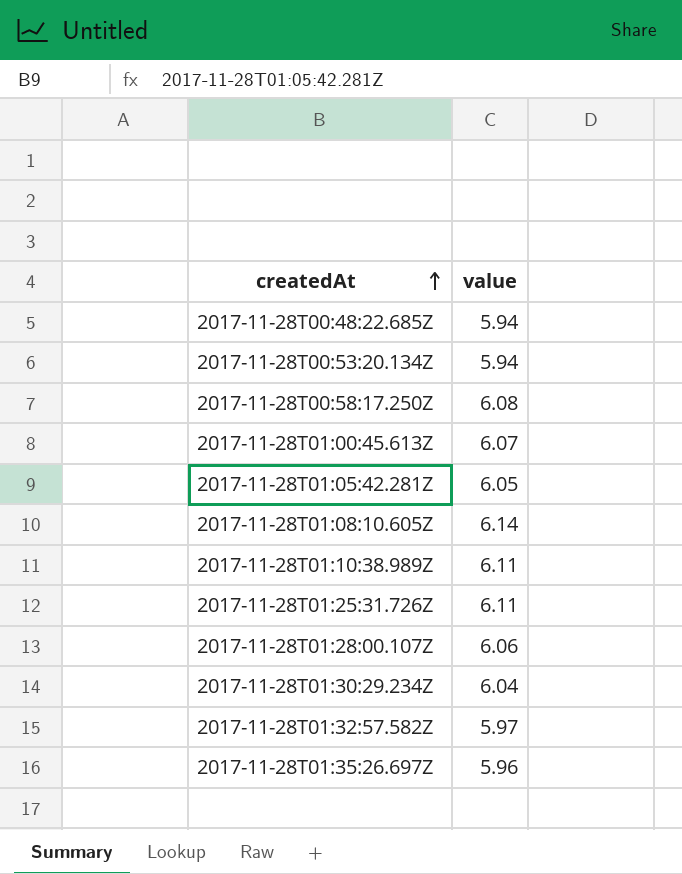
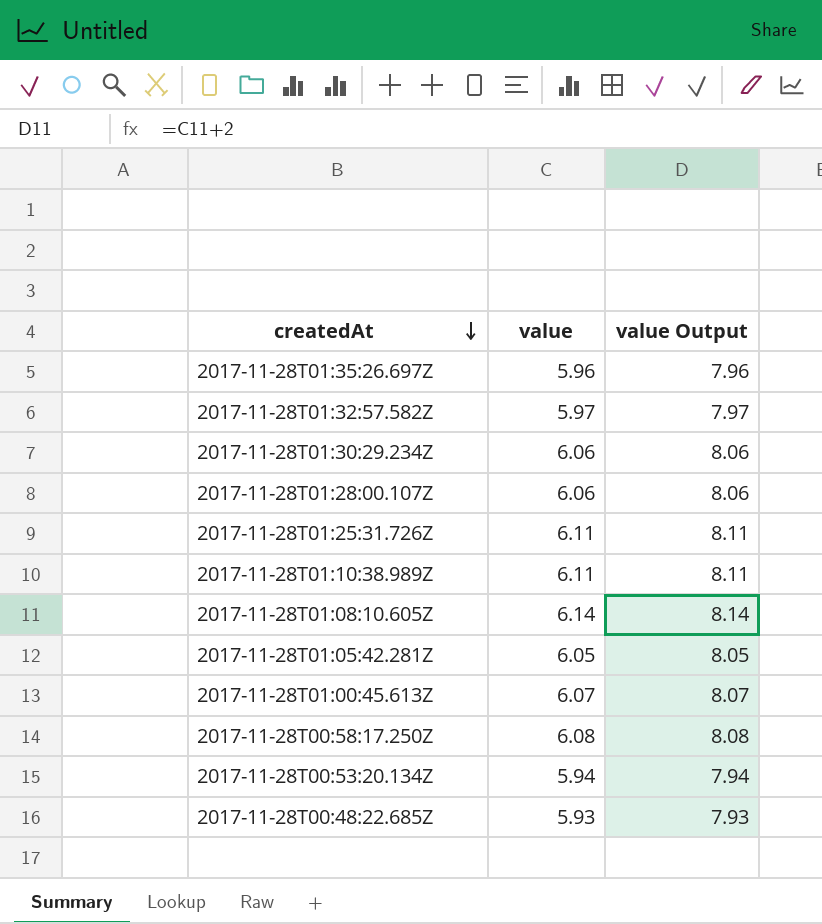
row order: createdAt ascending -> createdAt descending
column value Output | formula: none -> [value] + 2
2017-11-28T01:30:29.234Z | value: 6.04 -> 6.06
2017-11-28T00:48:22.685Z | value: 5.94 -> 5.93

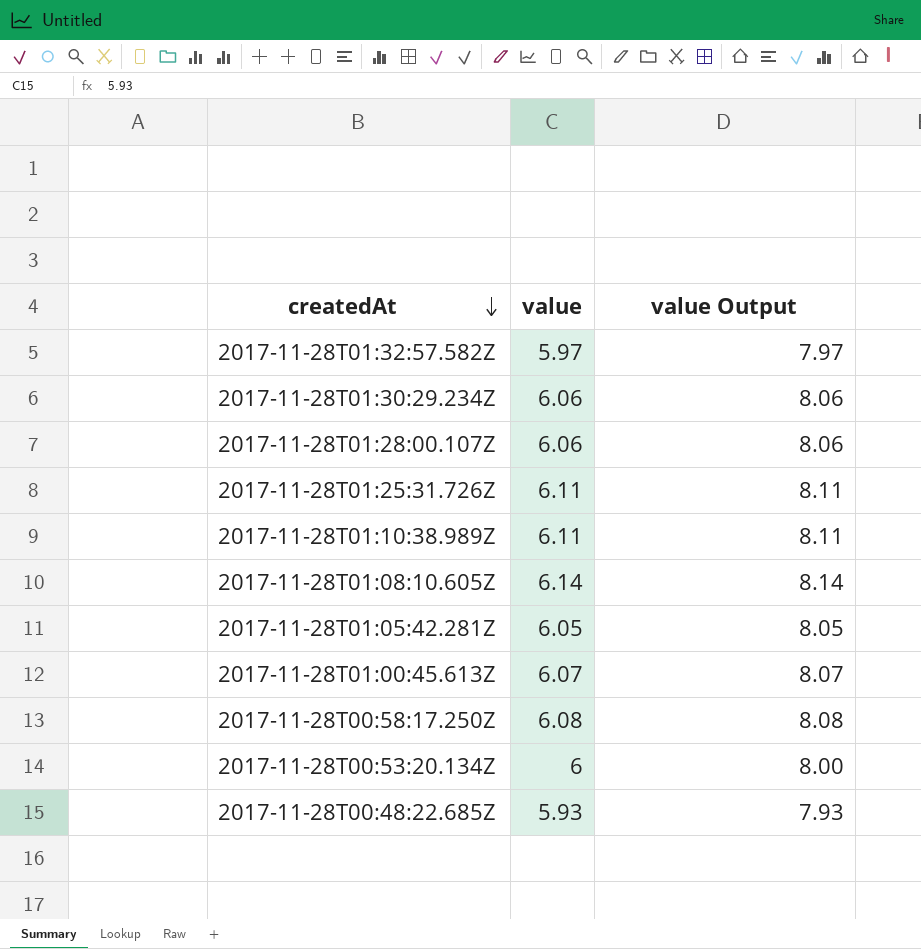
row 2017-11-28T01:35:26.697Z: 5.96 | 7.96 -> none
2017-11-28T00:53:20.134Z | value: 5.94 -> 6
2017-11-28T00:53:20.134Z | value Output: 7.94 -> 8.00

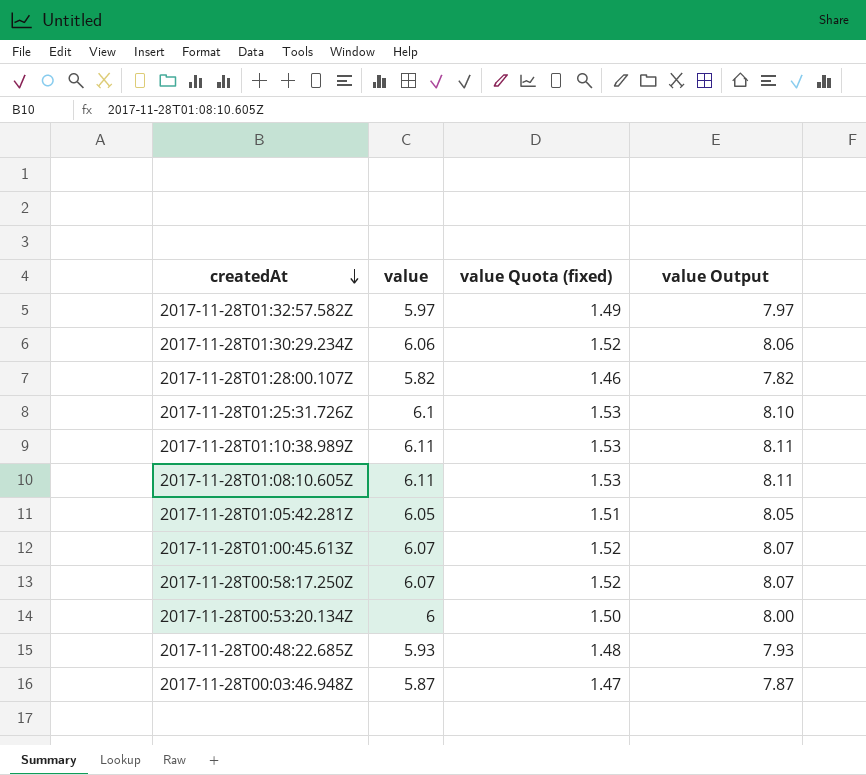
column value Quota (fixed) | formula: none -> [value] * 0.25
2017-11-28T01:28:00.107Z | value: 6.06 -> 5.82
2017-11-28T01:28:00.107Z | value Output: 8.06 -> 7.82
2017-11-28T01:25:31.726Z | value: 6.11 -> 6.1
2017-11-28T01:25:31.726Z | value Output: 8.11 -> 8.10
2017-11-28T01:08:10.605Z | value: 6.14 -> 6.11
2017-11-28T01:08:10.605Z | value Output: 8.14 -> 8.11
2017-11-28T00:58:17.250Z | value: 6.08 -> 6.07
2017-11-28T00:58:17.250Z | value Output: 8.08 -> 8.07
row 2017-11-28T00:03:46.948Z: none -> 5.87 | 1.47 | 7.87

